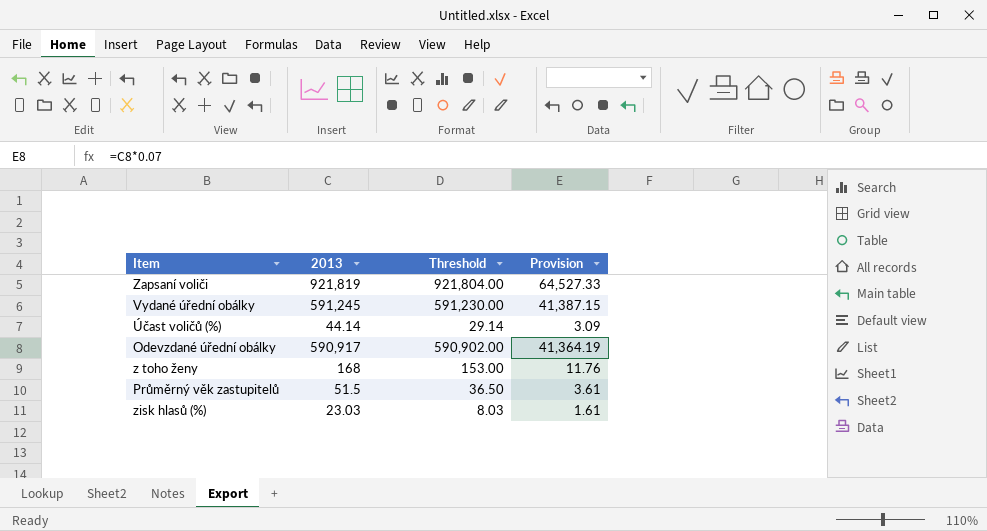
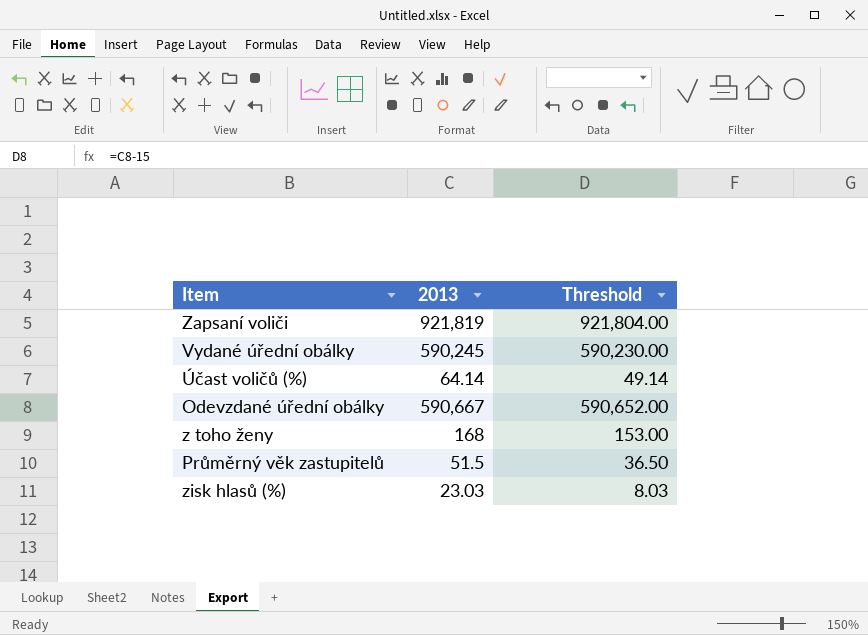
column Provision | formula: [2013] * 0.07 -> none
Vydané úřední obálky | 2013: 591,245 -> 590,245
Vydané úřední obálky | Threshold: 591,230.00 -> 590,230.00
Účast voličů (%) | 2013: 44.14 -> 64.14
Účast voličů (%) | Threshold: 29.14 -> 49.14
Odevzdané úřední obálky | 2013: 590,917 -> 590,667
Odevzdané úřední obálky | Threshold: 590,902.00 -> 590,652.00

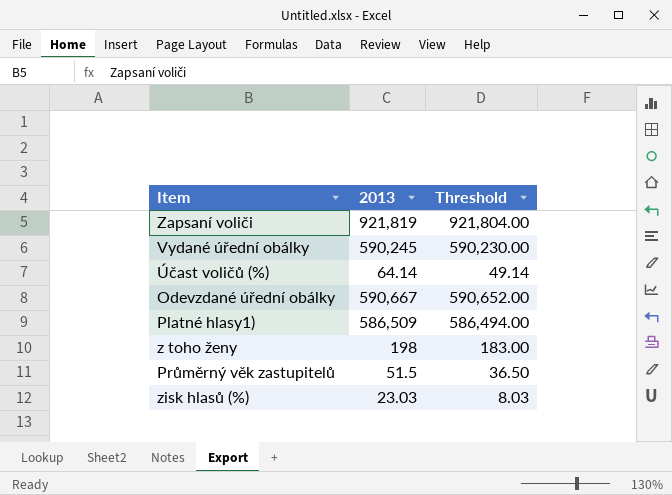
row Platné hlasy1): none -> 586,509 | 586,494.00
z toho ženy | 2013: 168 -> 198
z toho ženy | Threshold: 153.00 -> 183.00

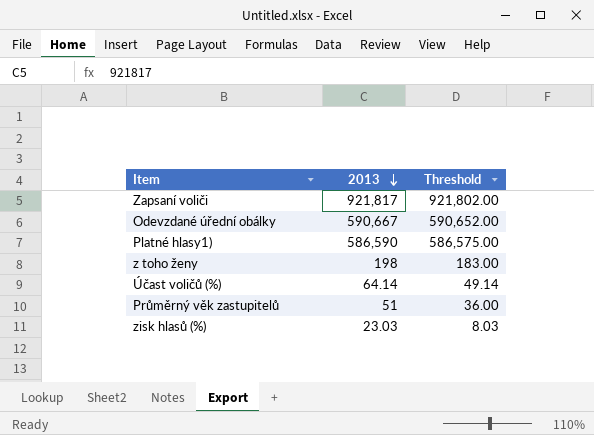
row order: none -> 2013 descending
row Vydané úřední obálky: 590,245 | 590,230.00 -> none
Zapsaní voliči | 2013: 921,819 -> 921,817
Zapsaní voliči | Threshold: 921,804.00 -> 921,802.00
Platné hlasy1) | 2013: 586,509 -> 586,590
Platné hlasy1) | Threshold: 586,494.00 -> 586,575.00
Průměrný věk zastupitelů | 2013: 51.5 -> 51
Průměrný věk zastupitelů | Threshold: 36.50 -> 36.00

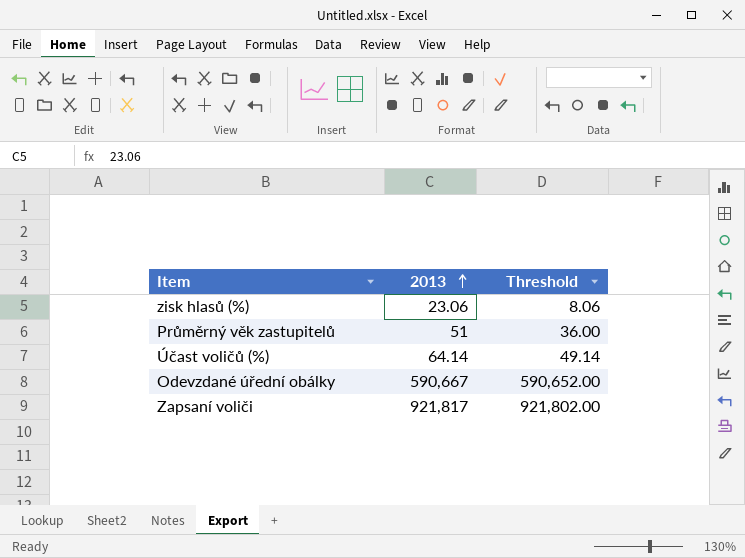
row order: 2013 descending -> 2013 ascending
row Platné hlasy1): 586,590 | 586,575.00 -> none
row z toho ženy: 198 | 183.00 -> none
zisk hlasů (%) | 2013: 23.03 -> 23.06
zisk hlasů (%) | Threshold: 8.03 -> 8.06

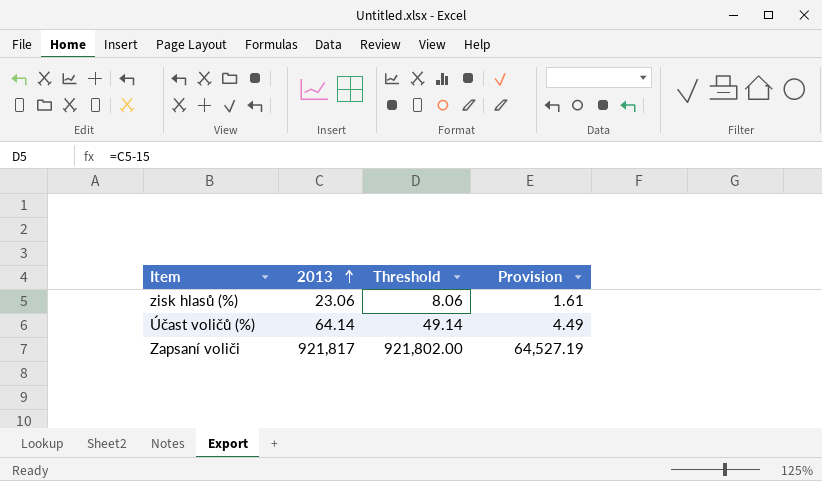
column Provision | formula: none -> [2013] * 0.07
row Průměrný věk zastupitelů: 51 | 36.00 -> none
row Odevzdané úřední obálky: 590,667 | 590,652.00 -> none

